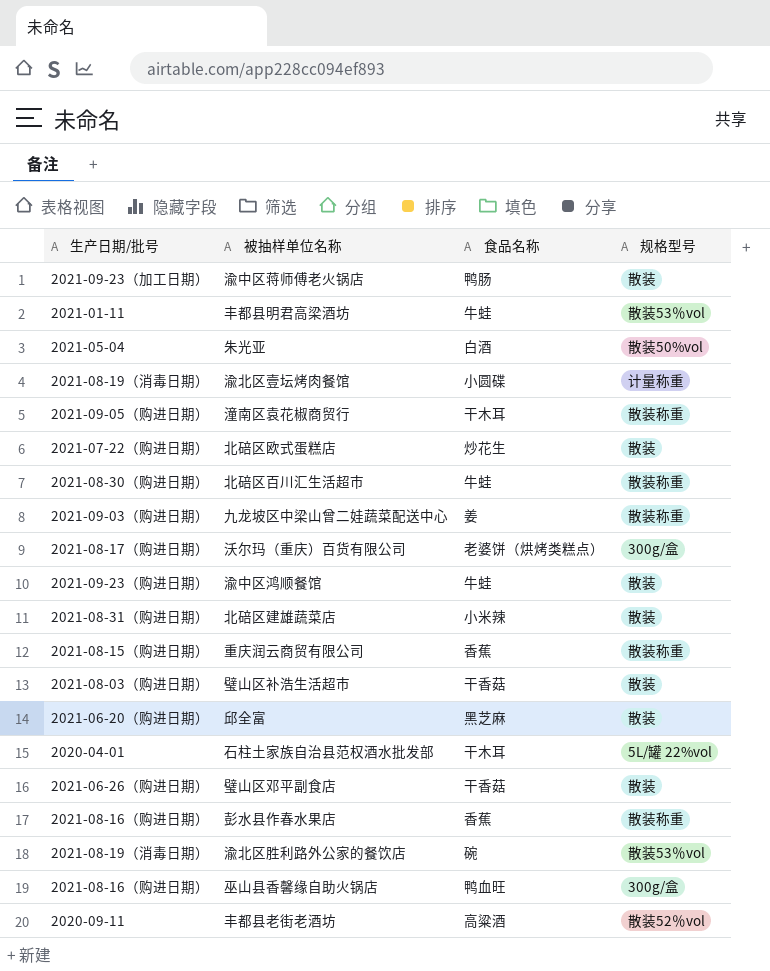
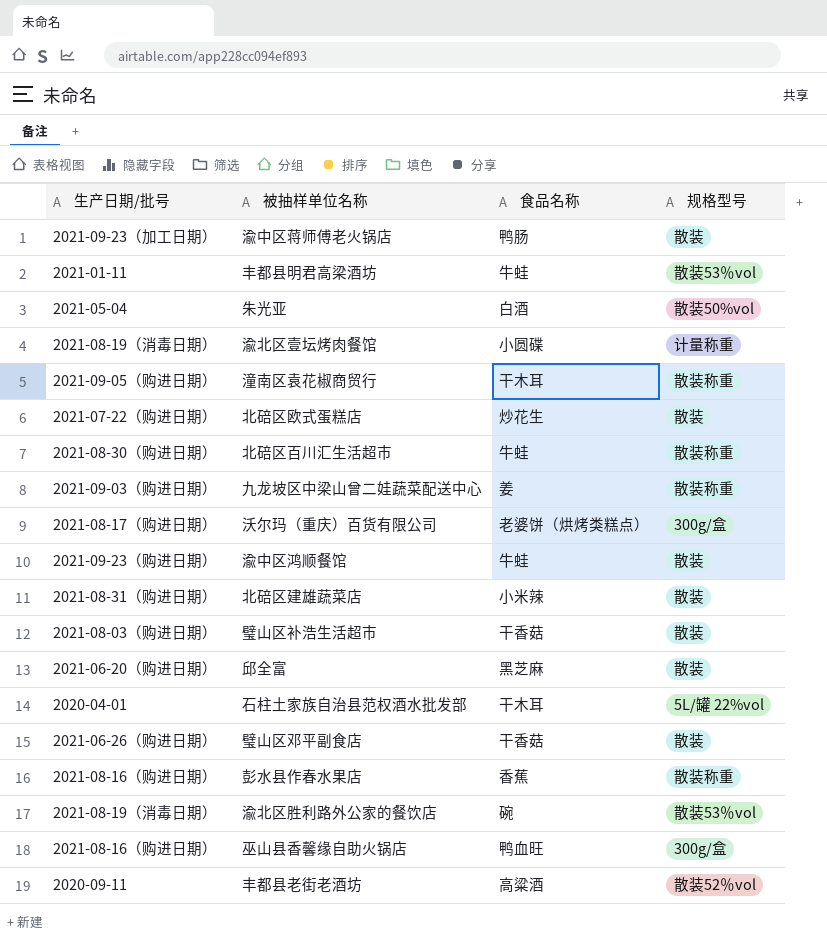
row 重庆润云商贸有限公司: 2021-08-15（购进日期） | 香蕉 | 散装称重 -> none

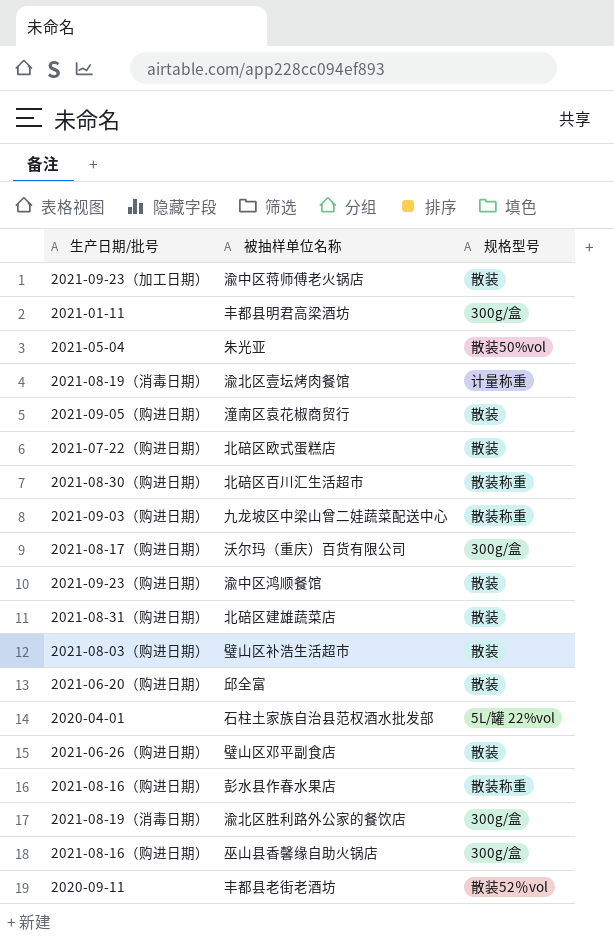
column 食品名称 | position: 3 -> none
丰都县明君高梁酒坊 | 规格型号: 散装53％vol -> 300g/盒
潼南区袁花椒商贸行 | 规格型号: 散装称重 -> 散装
渝北区胜利路外公家的餐饮店 | 规格型号: 散装53％vol -> 300g/盒

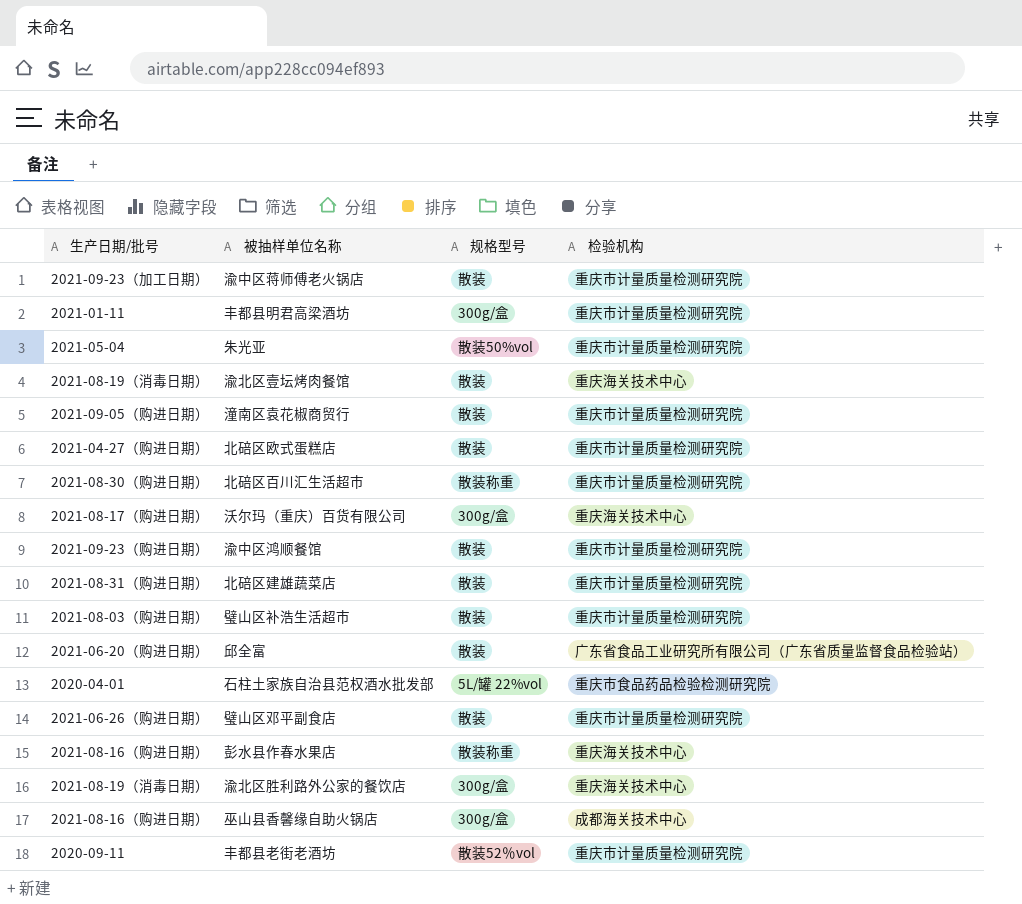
column 检验机构 | position: none -> 4
row 九龙坡区中梁山曾二娃蔬菜配送中心: 2021-09-03（购进日期） | 散装称重 -> none
渝北区壹坛烤肉餐馆 | 规格型号: 计量称重 -> 散装
北碚区欧式蛋糕店 | 生产日期/批号: 2021-07-22（购进日期） -> 2021-04-27（购进日期）

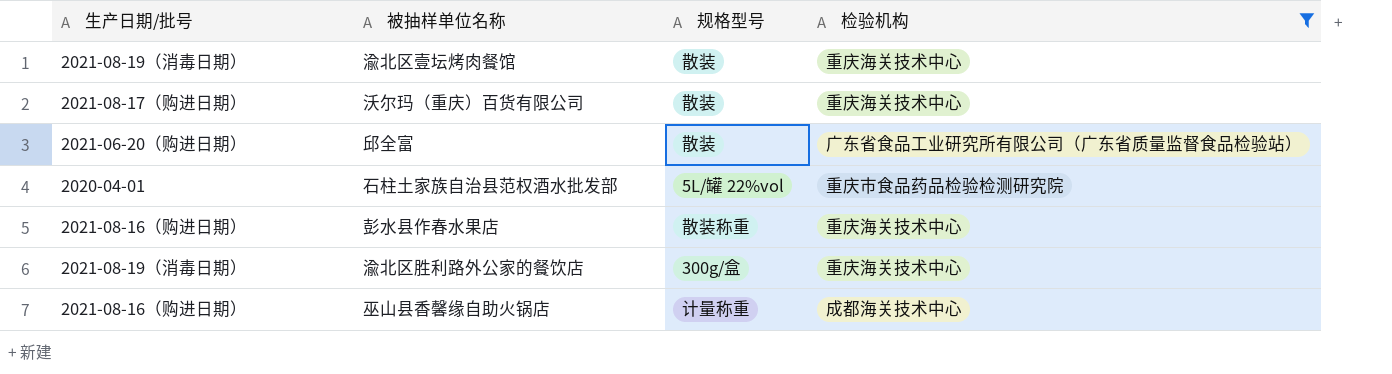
filter: none -> 检验机构 != 重庆市计量质量检测研究院
沃尔玛（重庆）百货有限公司 | 规格型号: 300g/盒 -> 散装
巫山县香馨缘自助火锅店 | 规格型号: 300g/盒 -> 计量称重

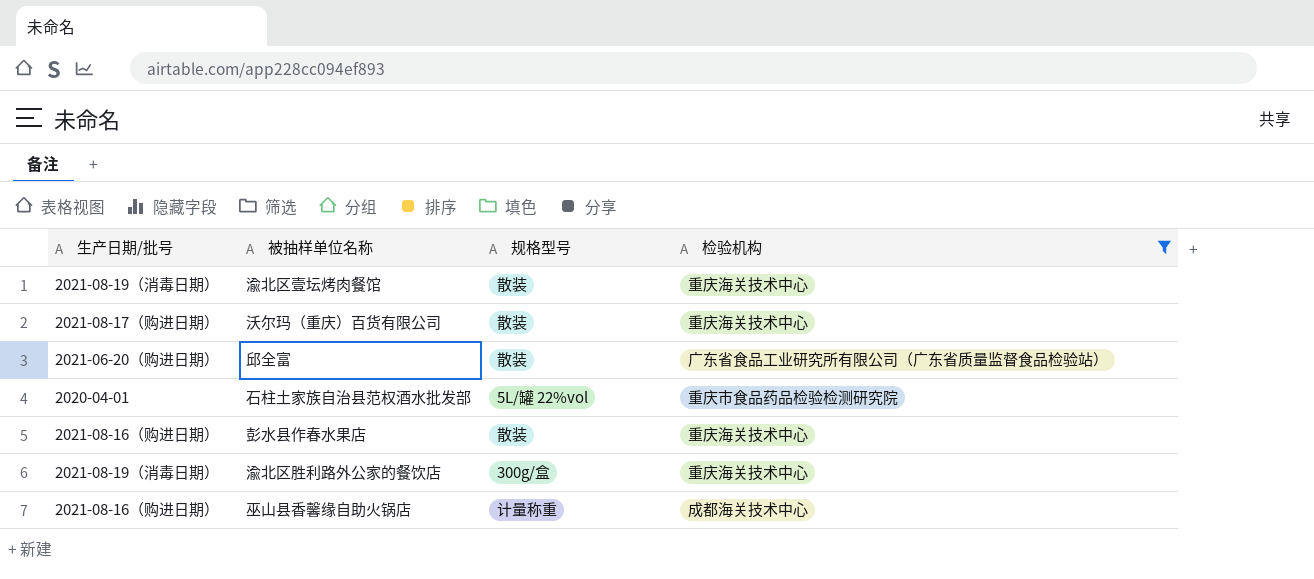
彭水县作春水果店 | 规格型号: 散装称重 -> 散装

